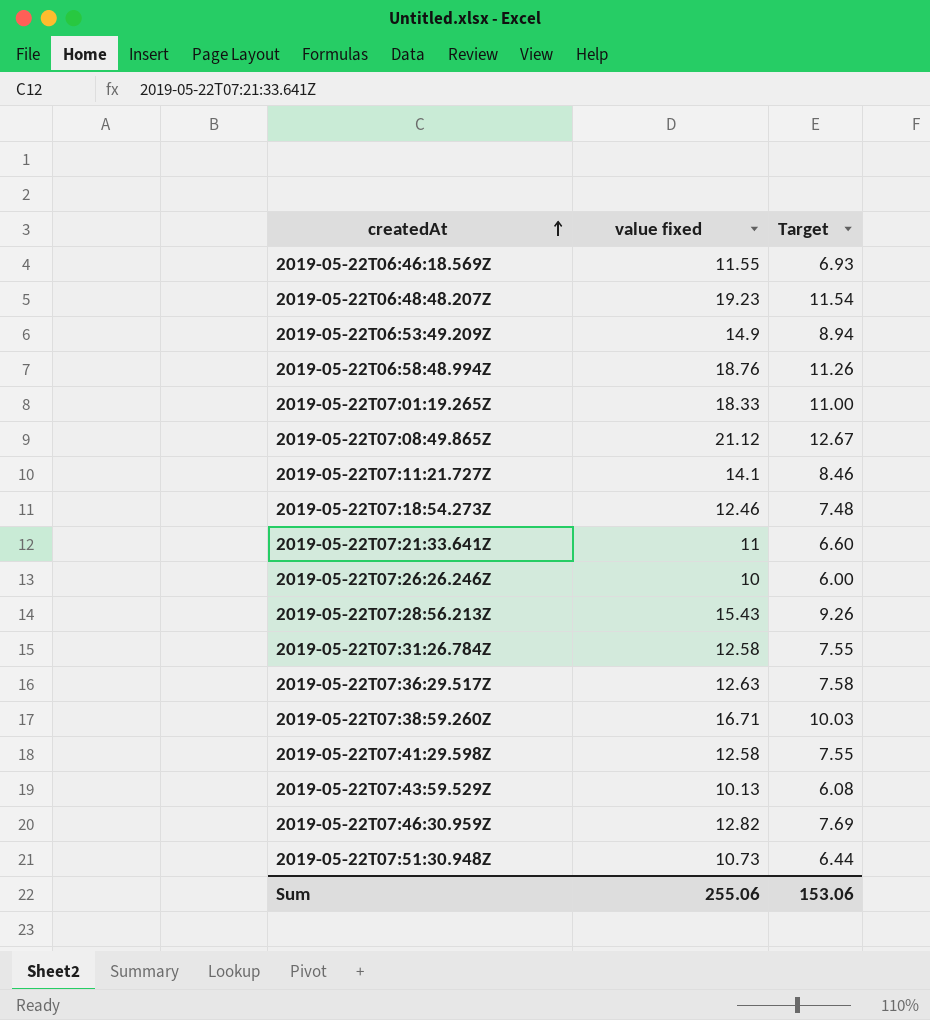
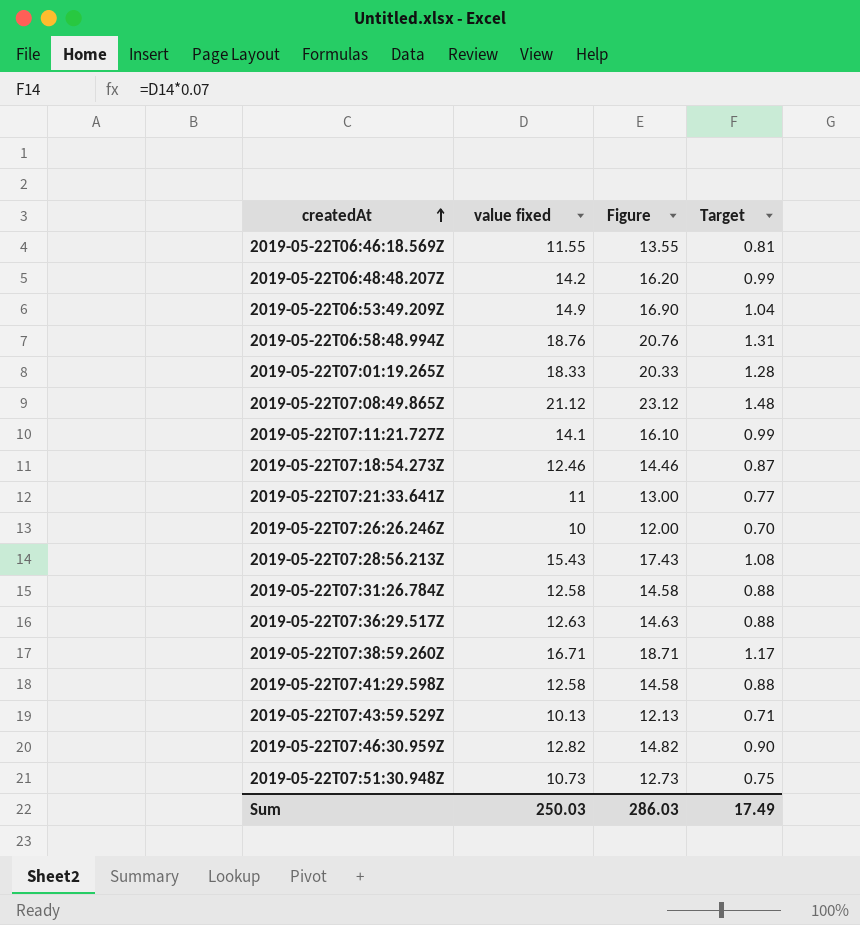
column Figure | formula: none -> [value fixed] + 2
column Target | formula: [value fixed] * 0.6 -> [value fixed] * 0.07
2019-05-22T06:48:48.207Z | value fixed: 19.23 -> 14.2
Sum | value fixed: 255.06 -> 250.03
Sum | Target: 153.06 -> 17.49

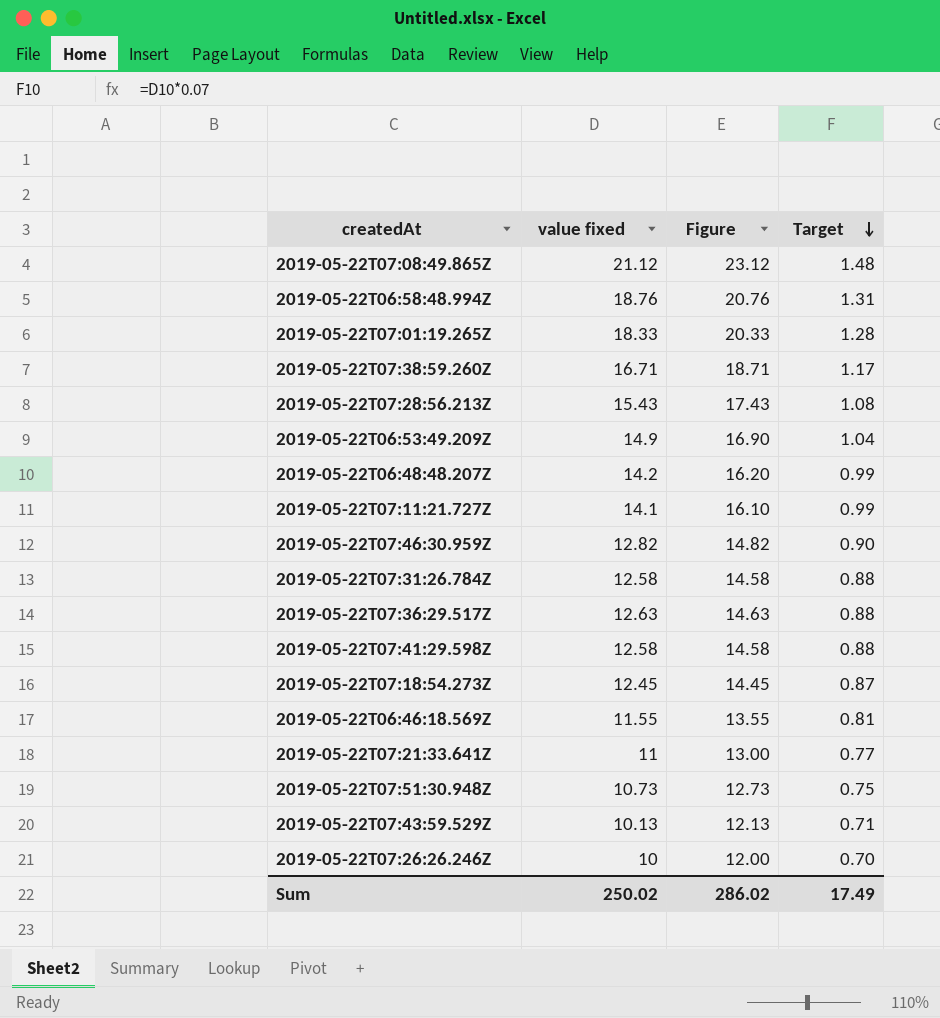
row order: createdAt ascending -> Target descending
2019-05-22T07:18:54.273Z | value fixed: 12.46 -> 12.45
2019-05-22T07:18:54.273Z | Figure: 14.46 -> 14.45
Sum | value fixed: 250.03 -> 250.02
Sum | Figure: 286.03 -> 286.02

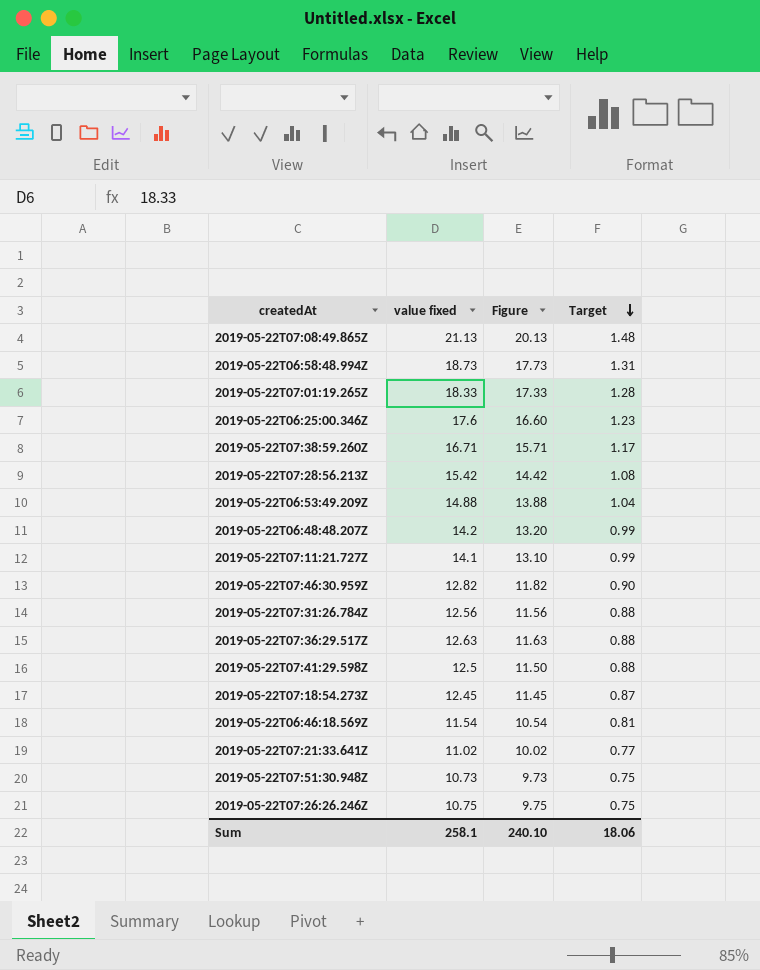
column Figure | formula: [value fixed] + 2 -> [value fixed] - 1
row 2019-05-22T07:43:59.529Z: 10.13 | 12.13 | 0.71 -> none
2019-05-22T07:08:49.865Z | value fixed: 21.12 -> 21.13
2019-05-22T06:58:48.994Z | value fixed: 18.76 -> 18.73
row 2019-05-22T06:25:00.346Z: none -> 17.6 | 16.60 | 1.23
2019-05-22T07:28:56.213Z | value fixed: 15.43 -> 15.42
2019-05-22T06:53:49.209Z | value fixed: 14.9 -> 14.88
2019-05-22T07:31:26.784Z | value fixed: 12.58 -> 12.56
2019-05-22T07:41:29.598Z | value fixed: 12.58 -> 12.5
2019-05-22T06:46:18.569Z | value fixed: 11.55 -> 11.54
2019-05-22T07:21:33.641Z | value fixed: 11 -> 11.02
2019-05-22T07:26:26.246Z | value fixed: 10 -> 10.75
2019-05-22T07:26:26.246Z | Target: 0.70 -> 0.75
Sum | value fixed: 250.02 -> 258.1
Sum | Figure: 286.02 -> 240.10
Sum | Target: 17.49 -> 18.06

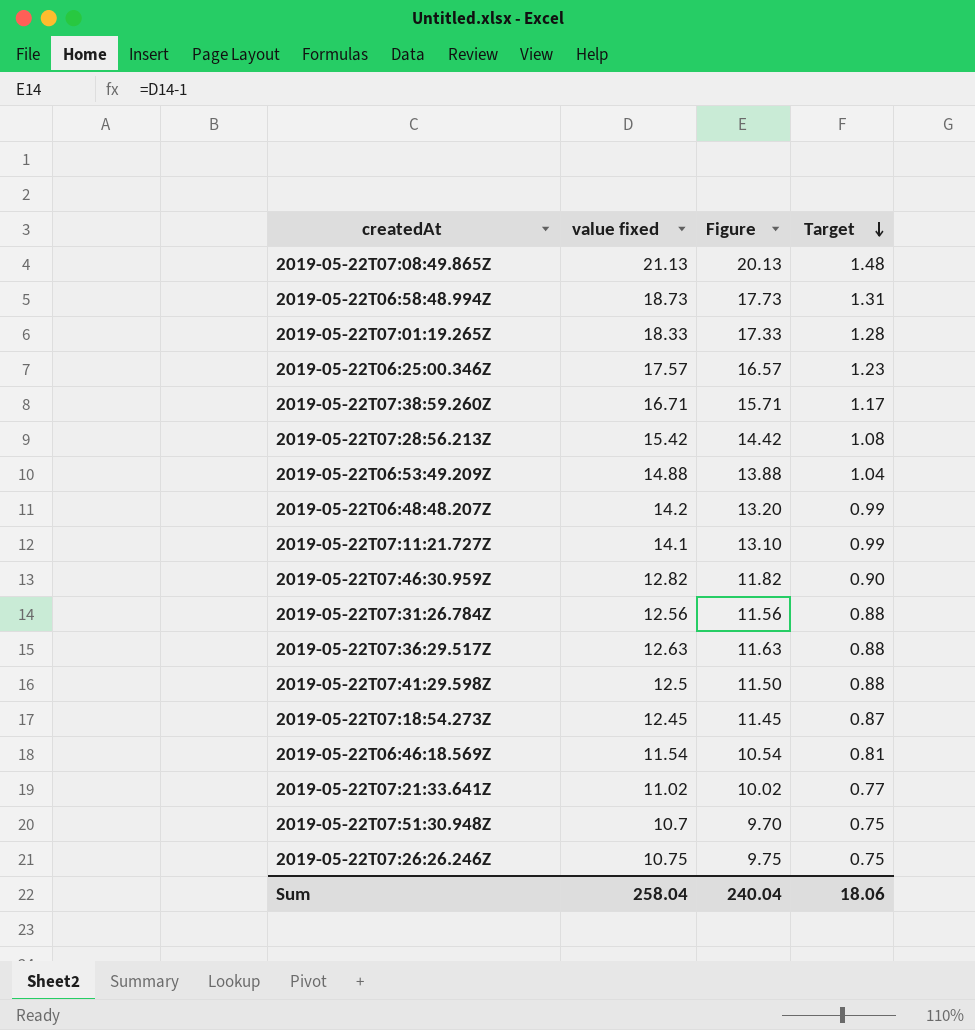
2019-05-22T06:25:00.346Z | value fixed: 17.6 -> 17.57
2019-05-22T06:25:00.346Z | Figure: 16.60 -> 16.57
2019-05-22T07:51:30.948Z | value fixed: 10.73 -> 10.7
2019-05-22T07:51:30.948Z | Figure: 9.73 -> 9.70
Sum | value fixed: 258.1 -> 258.04
Sum | Figure: 240.10 -> 240.04

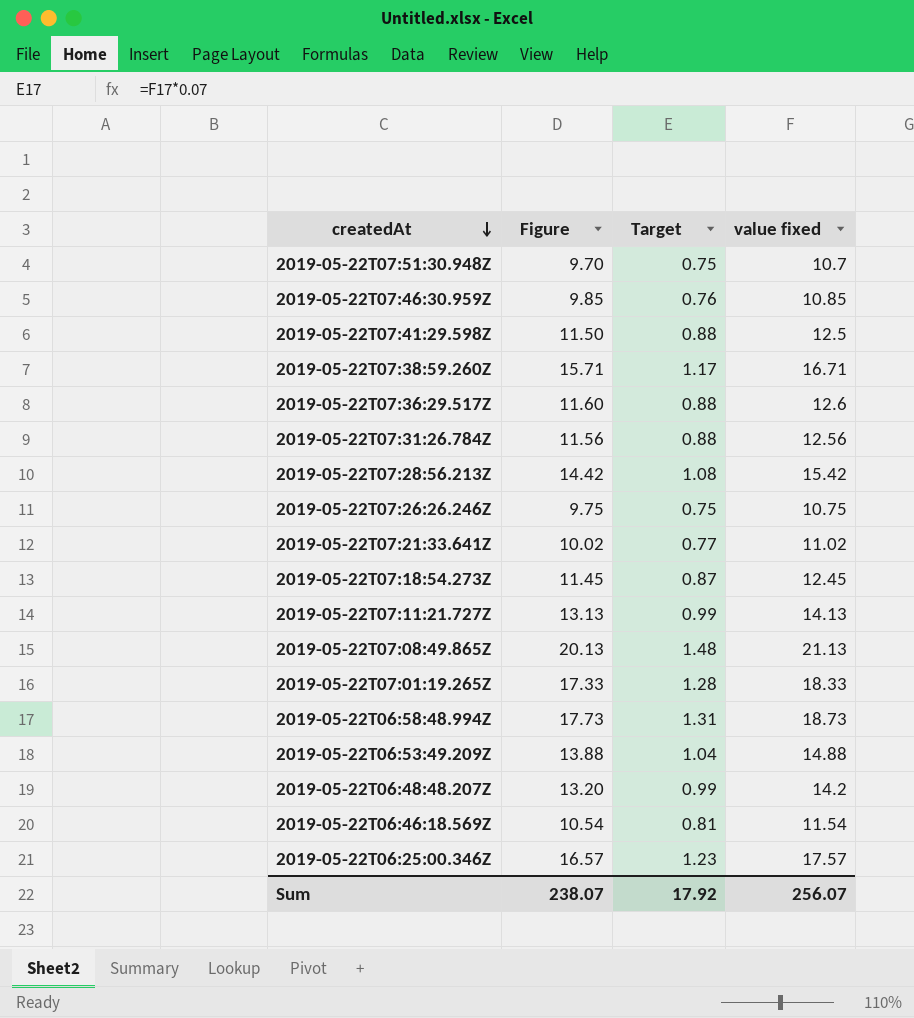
row order: Target descending -> createdAt descending
column value fixed | position: 2 -> 4
2019-05-22T07:46:30.959Z | Figure: 11.82 -> 9.85
2019-05-22T07:46:30.959Z | Target: 0.90 -> 0.76
2019-05-22T07:46:30.959Z | value fixed: 12.82 -> 10.85
2019-05-22T07:36:29.517Z | Figure: 11.63 -> 11.60
2019-05-22T07:36:29.517Z | value fixed: 12.63 -> 12.6
2019-05-22T07:11:21.727Z | Figure: 13.10 -> 13.13
2019-05-22T07:11:21.727Z | value fixed: 14.1 -> 14.13
Sum | Figure: 240.04 -> 238.07
Sum | Target: 18.06 -> 17.92
Sum | value fixed: 258.04 -> 256.07

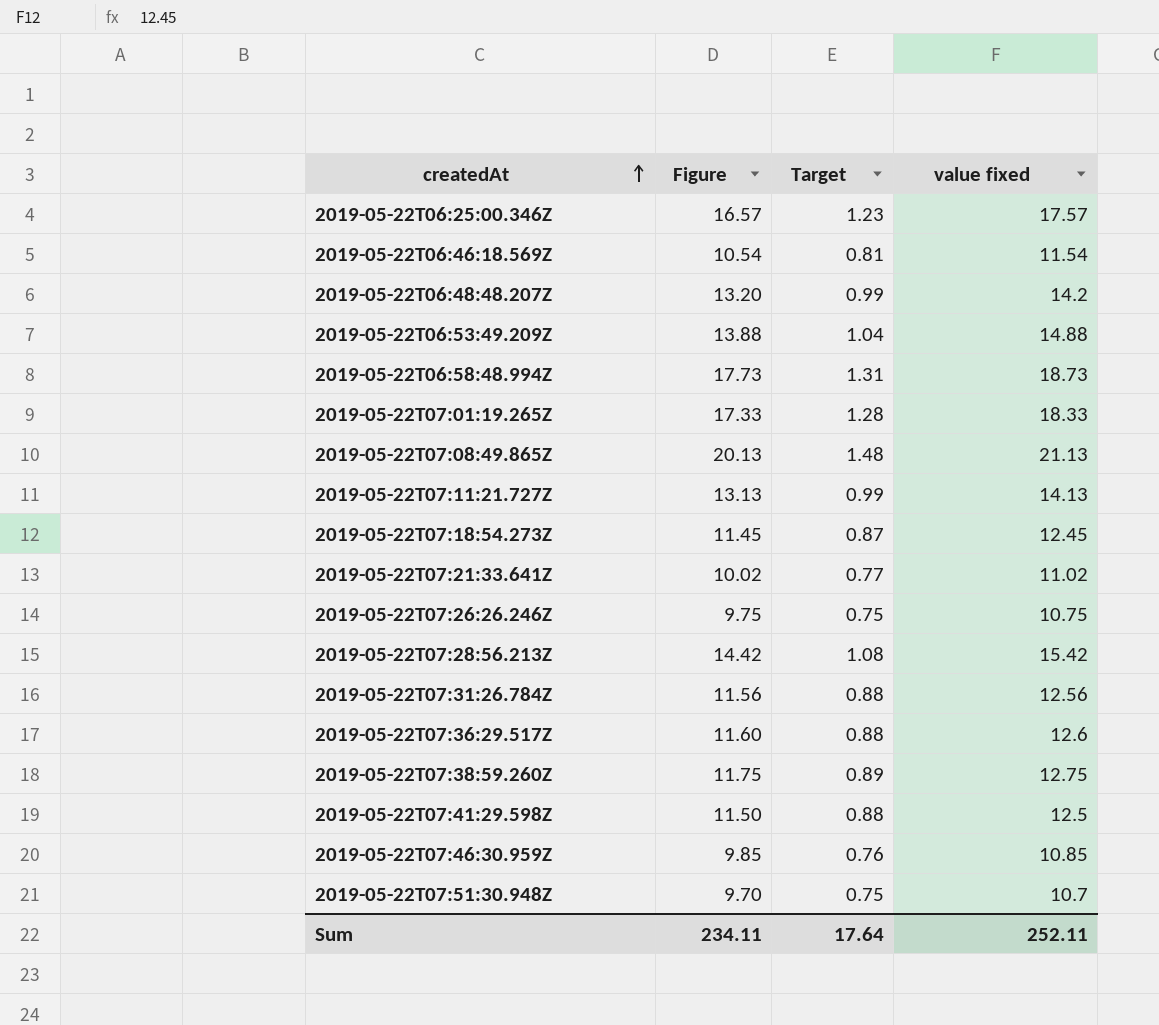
row order: createdAt descending -> createdAt ascending
2019-05-22T07:38:59.260Z | Figure: 15.71 -> 11.75
2019-05-22T07:38:59.260Z | Target: 1.17 -> 0.89
2019-05-22T07:38:59.260Z | value fixed: 16.71 -> 12.75
Sum | Figure: 238.07 -> 234.11
Sum | Target: 17.92 -> 17.64
Sum | value fixed: 256.07 -> 252.11

